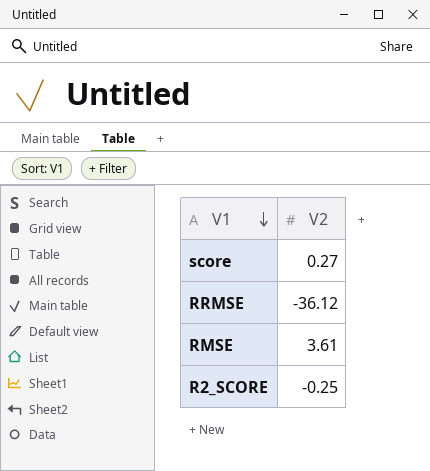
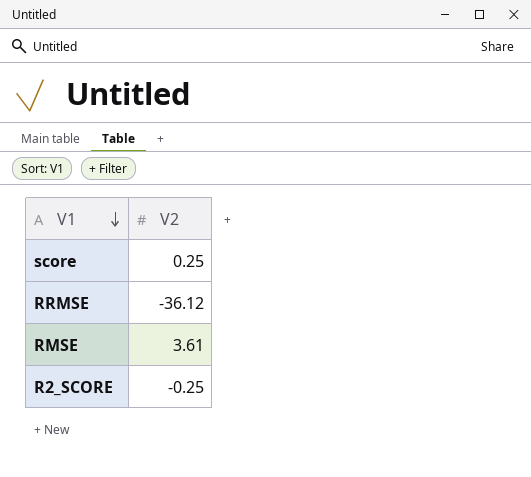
score | V2: 0.27 -> 0.25

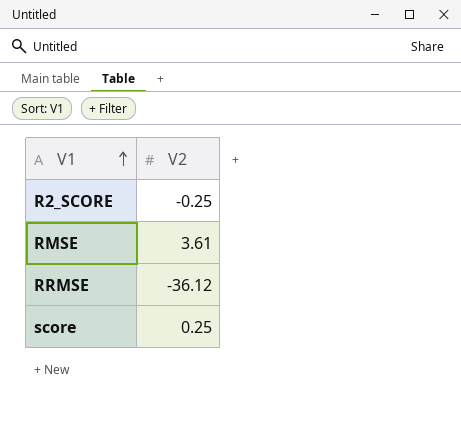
row order: V1 descending -> V1 ascending

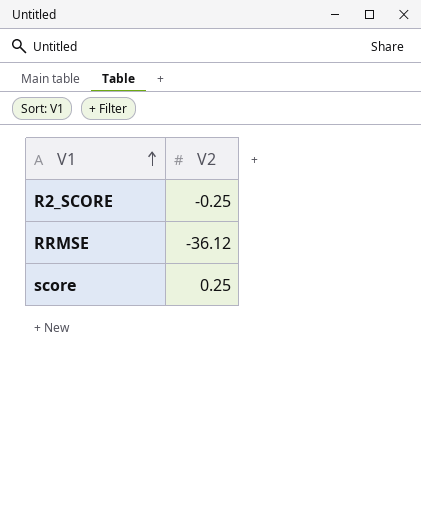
row RMSE: 3.61 -> none

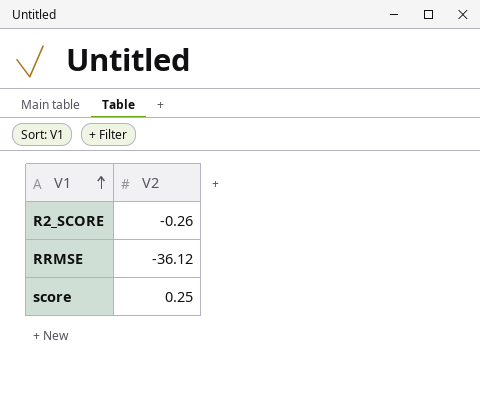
R2_SCORE | V2: -0.25 -> -0.26

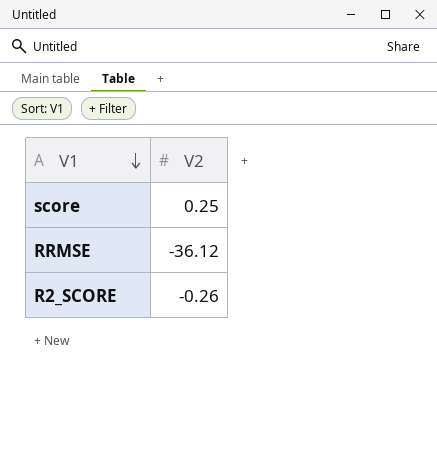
row order: V1 ascending -> V1 descending

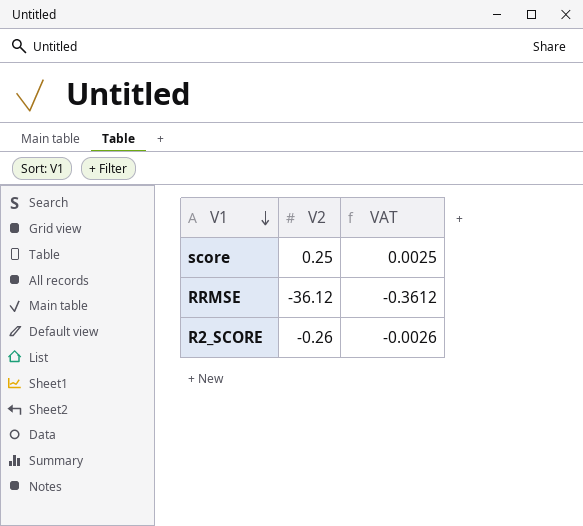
column VAT | formula: none -> [V2] * 0.01

